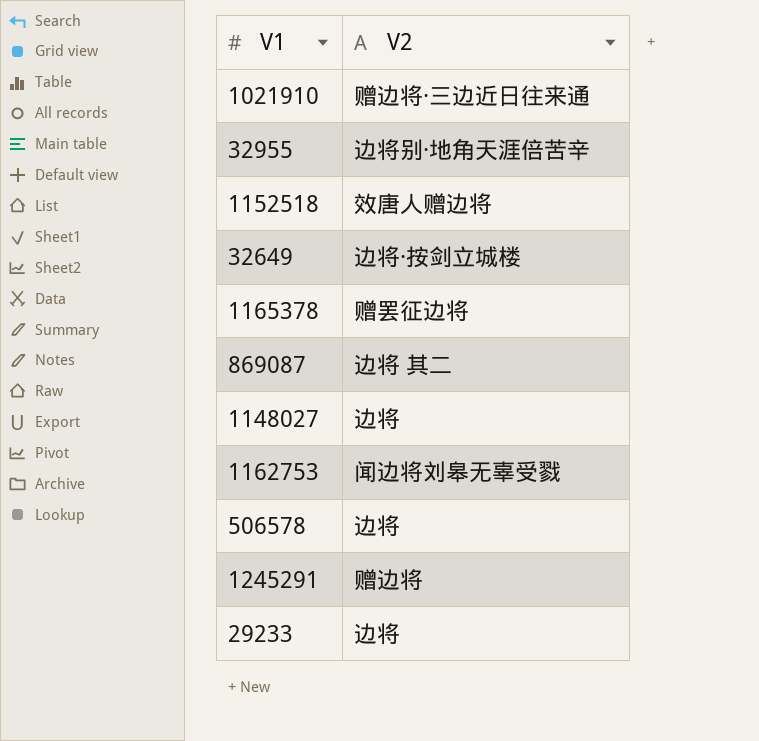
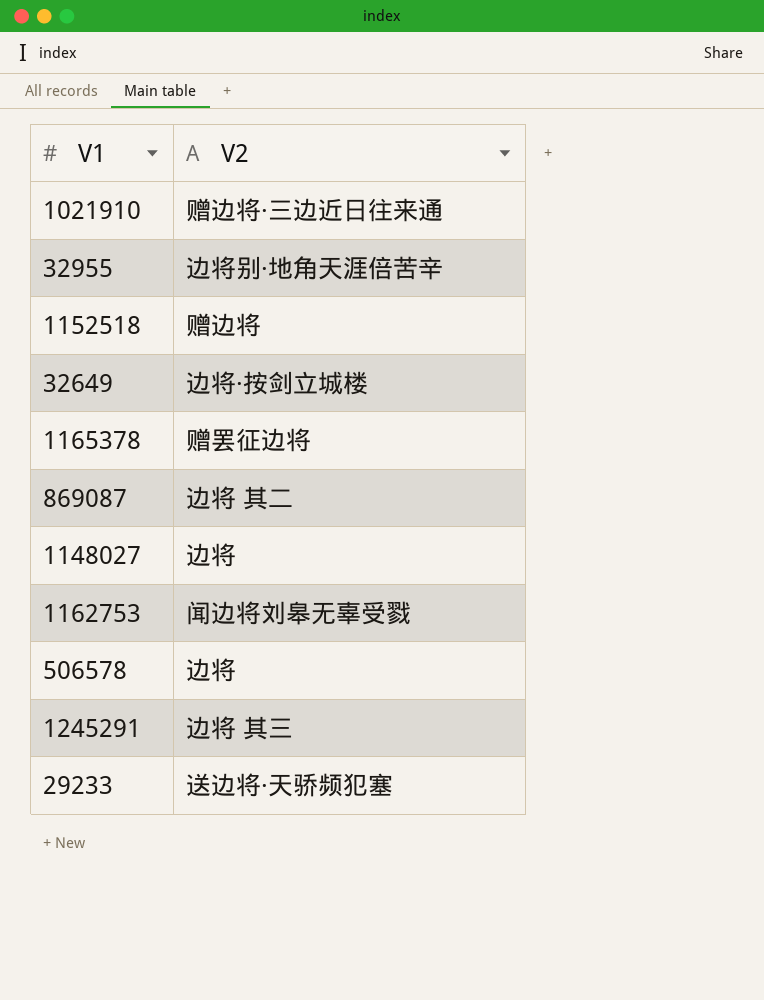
1152518 | V2: 效唐人赠边将 -> 赠边将
1245291 | V2: 赠边将 -> 边将 其三
29233 | V2: 边将 -> 送边将·天骄频犯塞

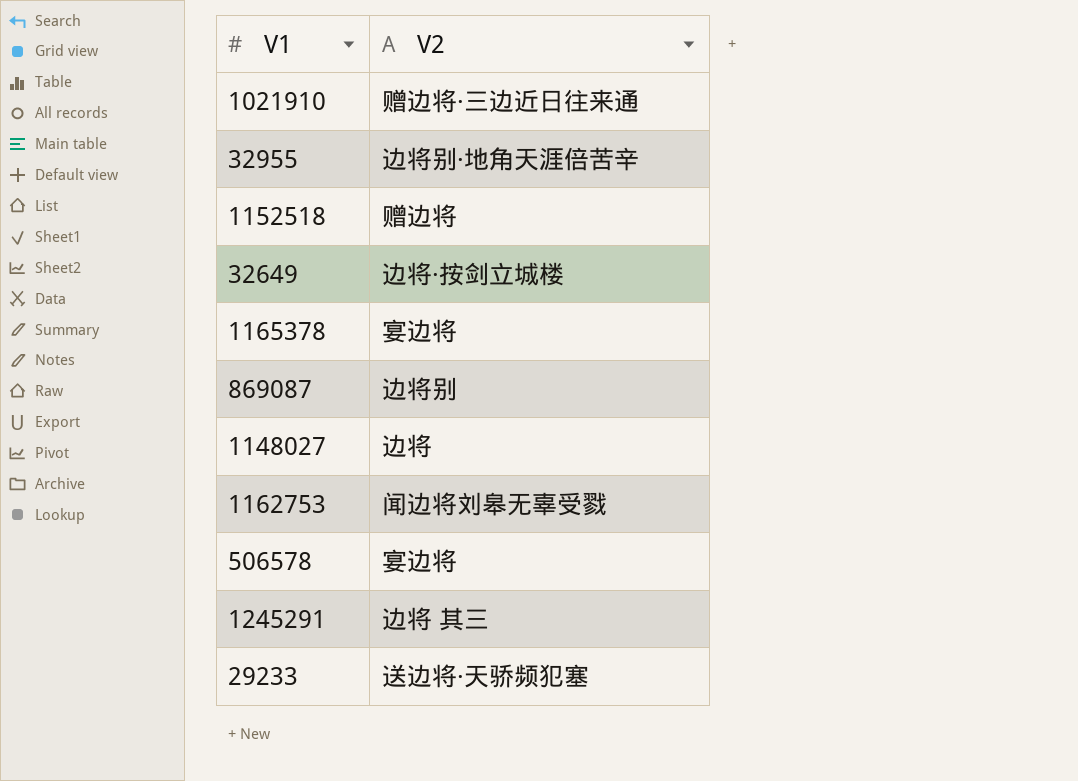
1165378 | V2: 赠罢征边将 -> 宴边将
869087 | V2: 边将 其二 -> 边将别
506578 | V2: 边将 -> 宴边将

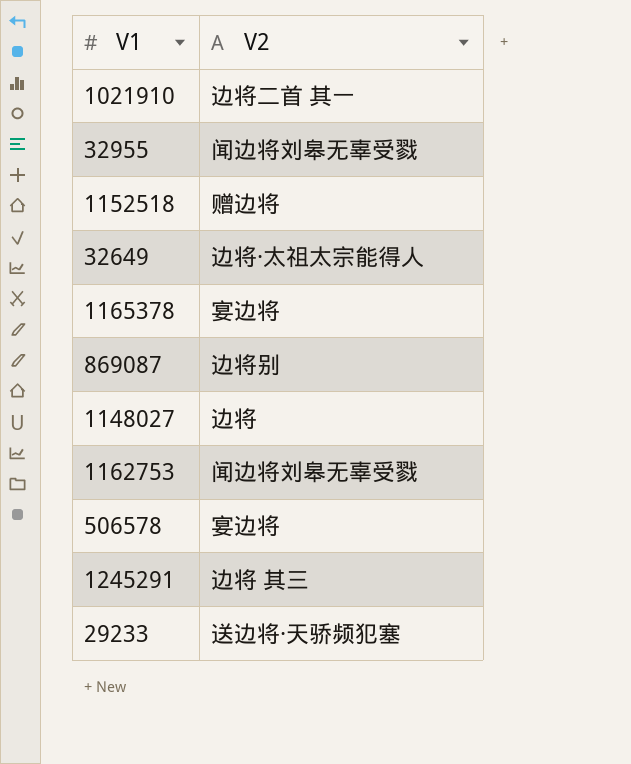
1021910 | V2: 赠边将·三边近日往来通 -> 边将二首 其一
32955 | V2: 边将别·地角天涯倍苦辛 -> 闻边将刘皋无辜受戮
32649 | V2: 边将·按剑立城楼 -> 边将·太祖太宗能得人

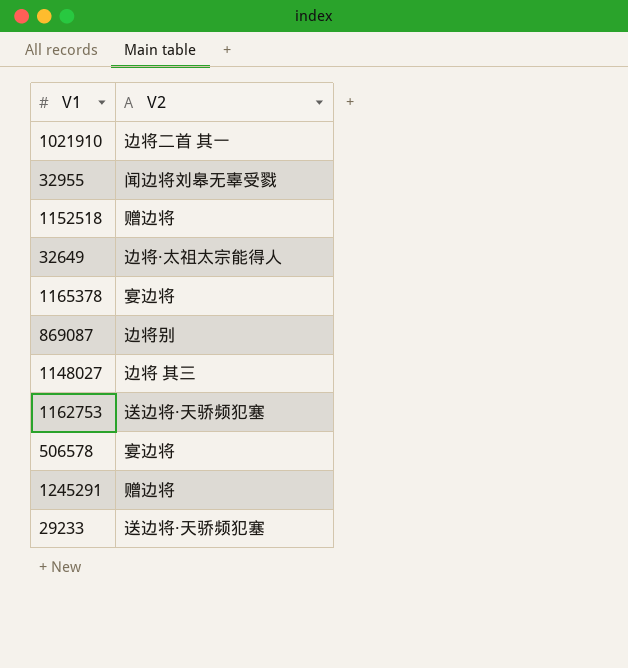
1148027 | V2: 边将 -> 边将 其三
1162753 | V2: 闻边将刘皋无辜受戮 -> 送边将·天骄频犯塞
1245291 | V2: 边将 其三 -> 赠边将

